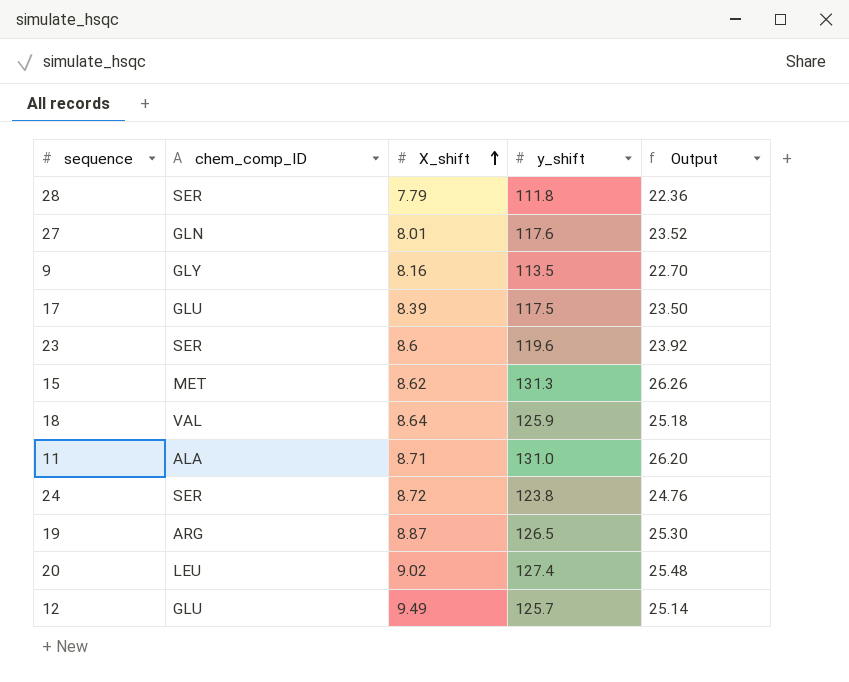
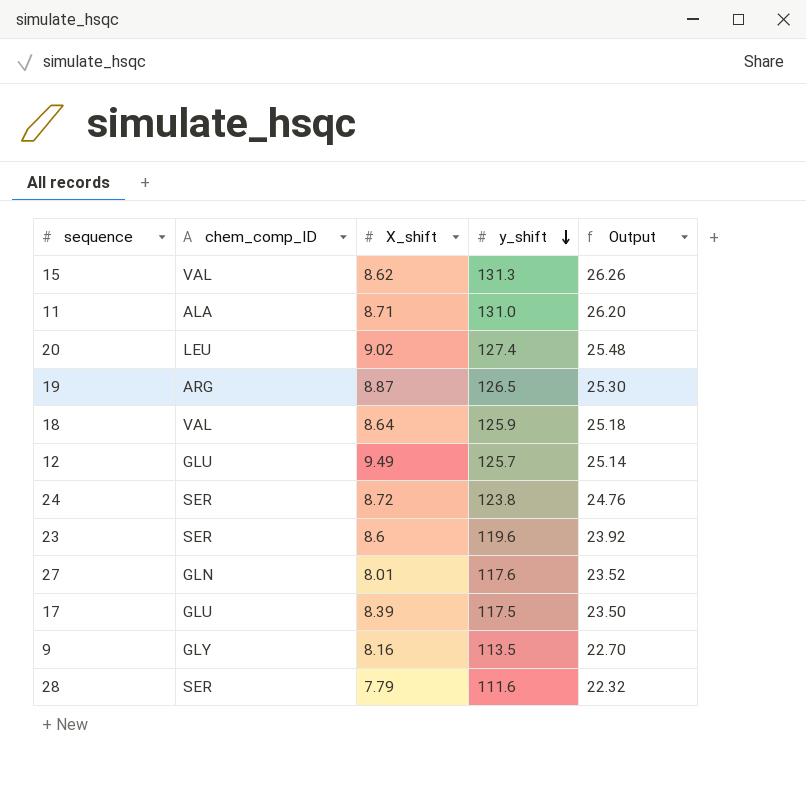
row order: X_shift ascending -> y_shift descending
15 | chem_comp_ID: MET -> VAL
28 | y_shift: 111.8 -> 111.6
28 | Output: 22.36 -> 22.32

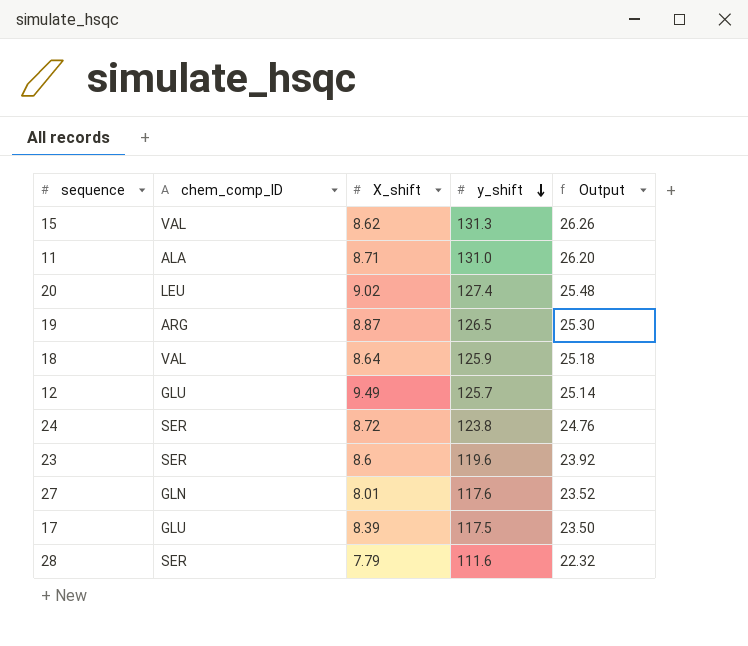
row 9: GLY | 8.16 | 113.5 | 22.70 -> none

